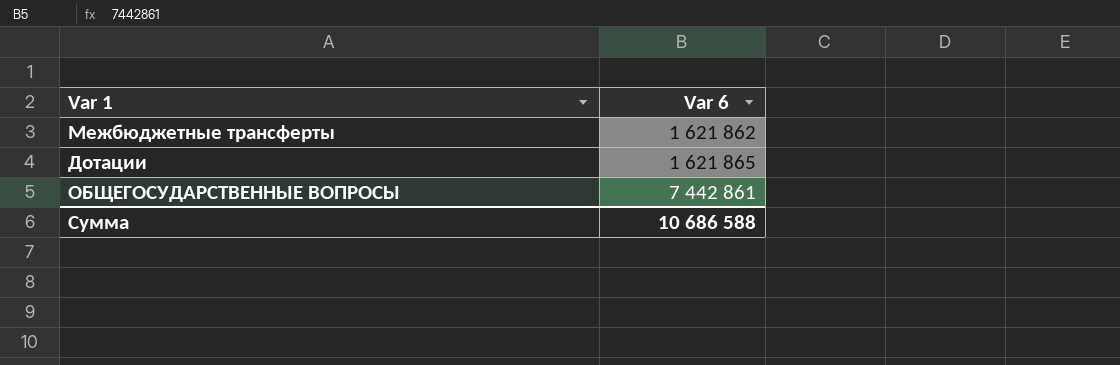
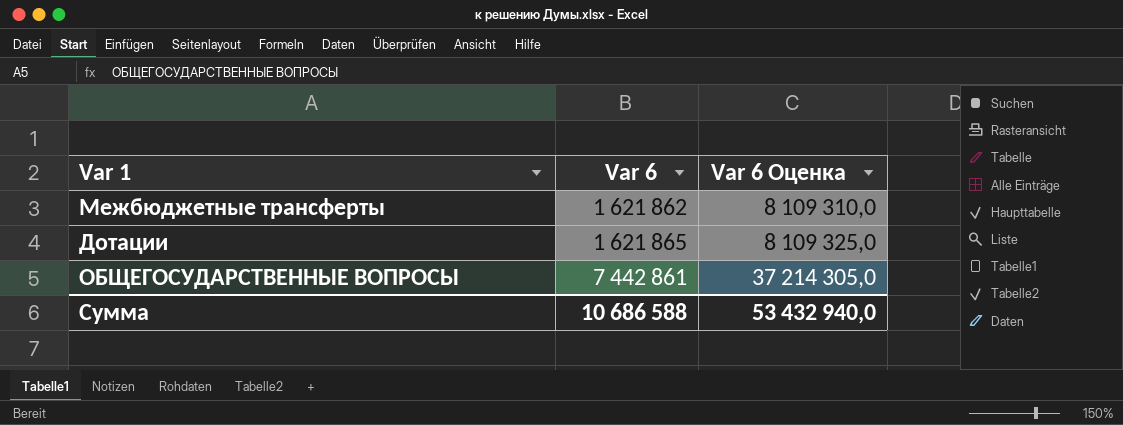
column Var 6 Оценка | formula: none -> [Var 6] * 5

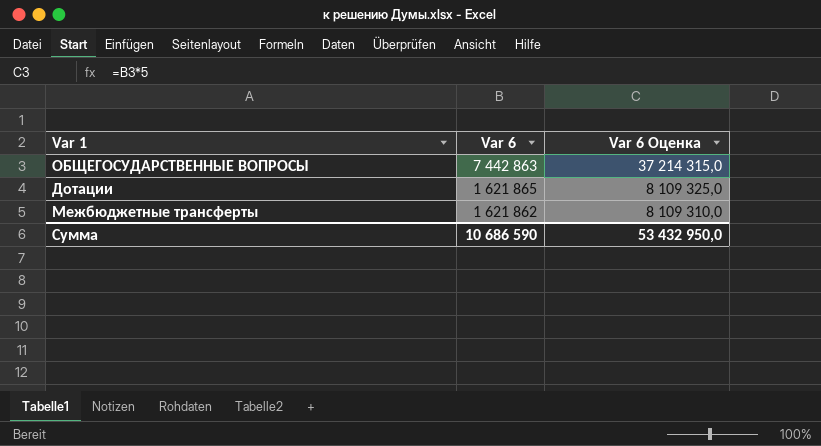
row order: Var 6 ascending -> Var 6 descending
ОБЩЕГОСУДАРСТВЕННЫЕ ВОПРОСЫ | Var 6: 7 442 861 -> 7 442 863
ОБЩЕГОСУДАРСТВЕННЫЕ ВОПРОСЫ | Var 6 Оценка: 37 214 305,0 -> 37 214 315,0
Сумма | Var 6: 10 686 588 -> 10 686 590
Сумма | Var 6 Оценка: 53 432 940,0 -> 53 432 950,0

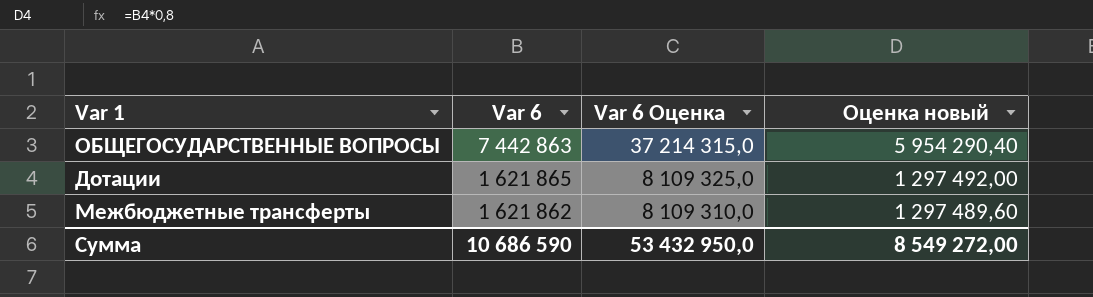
column Оценка новый | formula: none -> [Var 6] * 0,8

